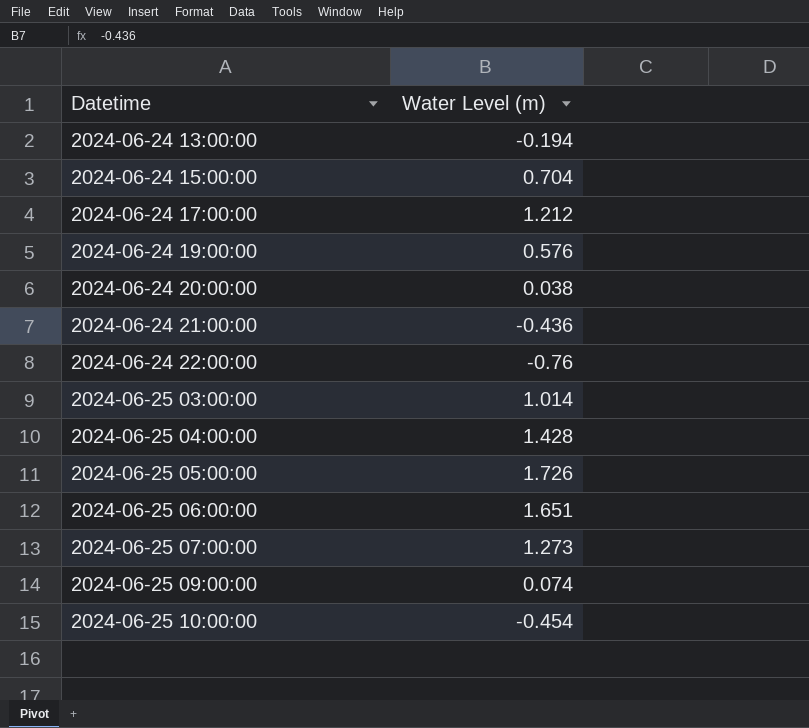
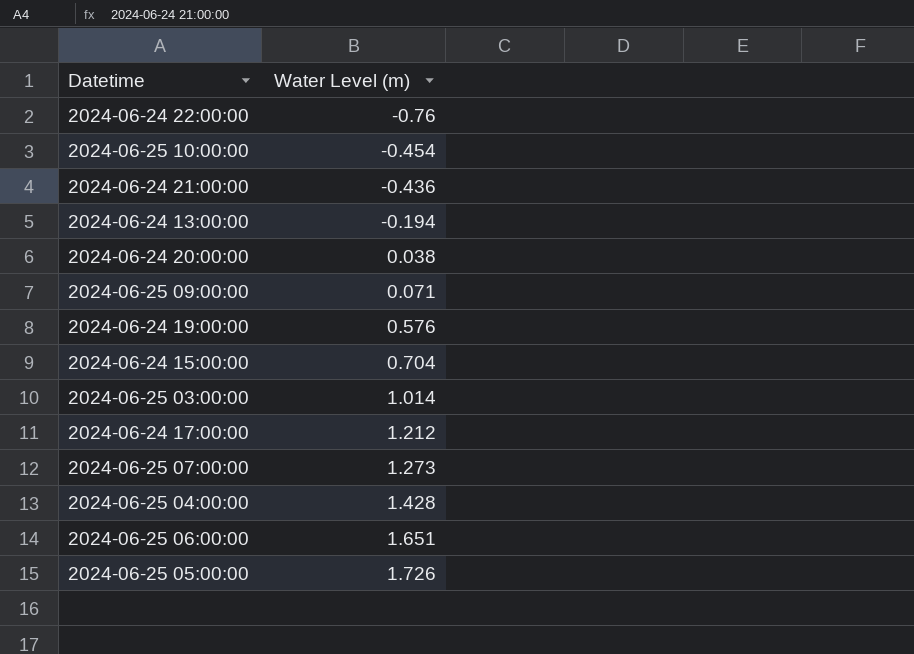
row order: Datetime ascending -> Water Level (m) ascending
2024-06-25 09:00:00 | Water Level (m): 0.074 -> 0.071

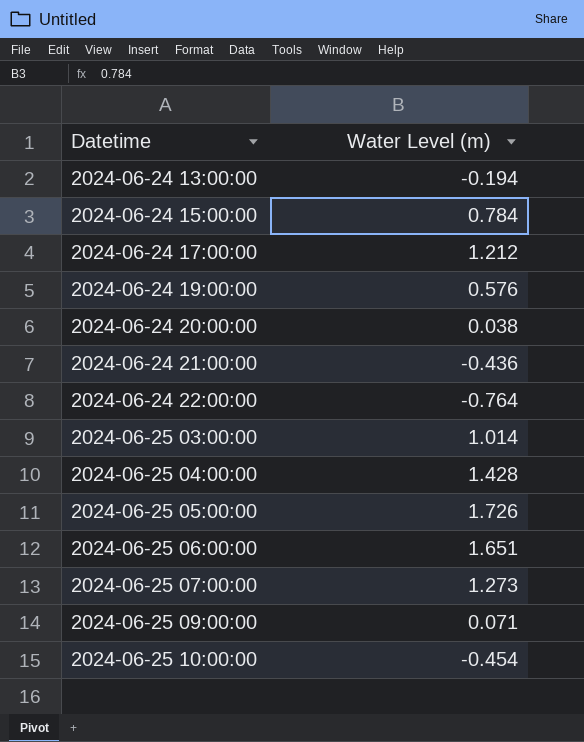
row order: Water Level (m) ascending -> Datetime ascending
2024-06-24 15:00:00 | Water Level (m): 0.704 -> 0.784
2024-06-24 22:00:00 | Water Level (m): -0.76 -> -0.764

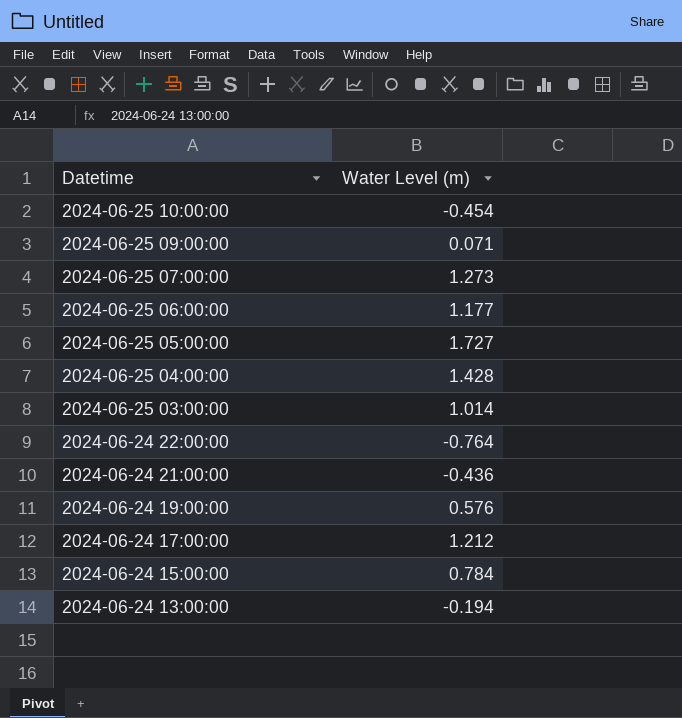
row order: Datetime ascending -> Datetime descending
row 2024-06-24 20:00:00: 0.038 -> none
2024-06-25 06:00:00 | Water Level (m): 1.651 -> 1.177
2024-06-25 05:00:00 | Water Level (m): 1.726 -> 1.727

